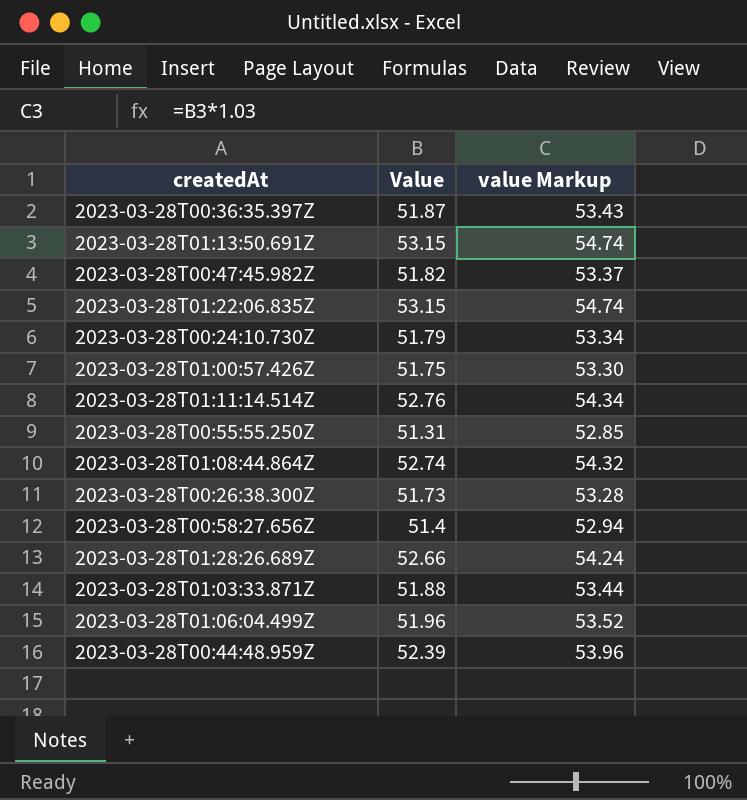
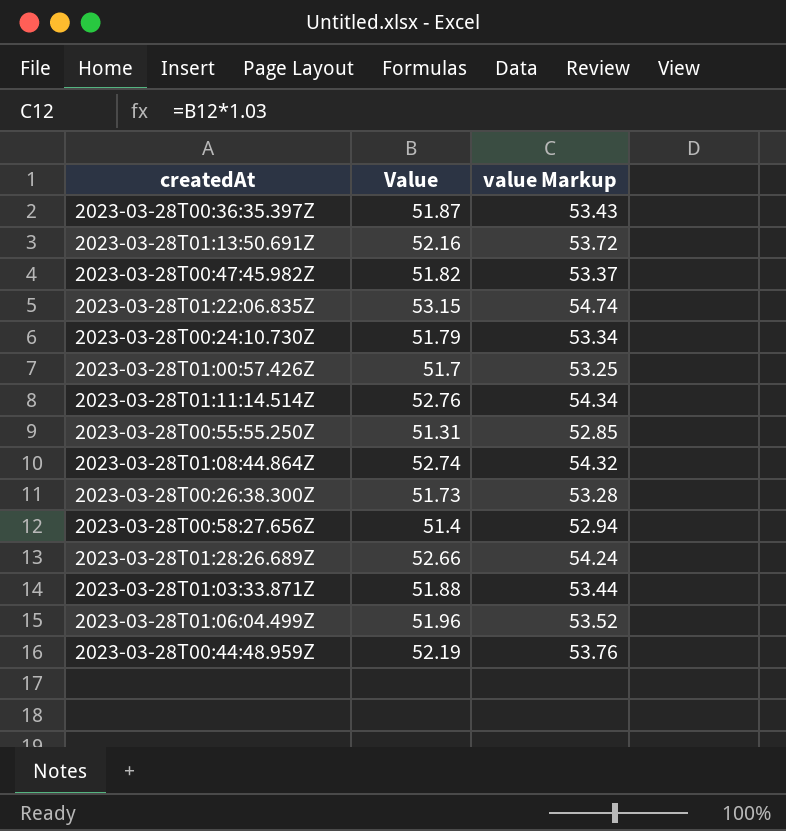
2023-03-28T01:13:50.691Z | Value: 53.15 -> 52.16
2023-03-28T01:13:50.691Z | value Markup: 54.74 -> 53.72
2023-03-28T01:00:57.426Z | Value: 51.75 -> 51.7
2023-03-28T01:00:57.426Z | value Markup: 53.30 -> 53.25
2023-03-28T00:44:48.959Z | Value: 52.39 -> 52.19
2023-03-28T00:44:48.959Z | value Markup: 53.96 -> 53.76

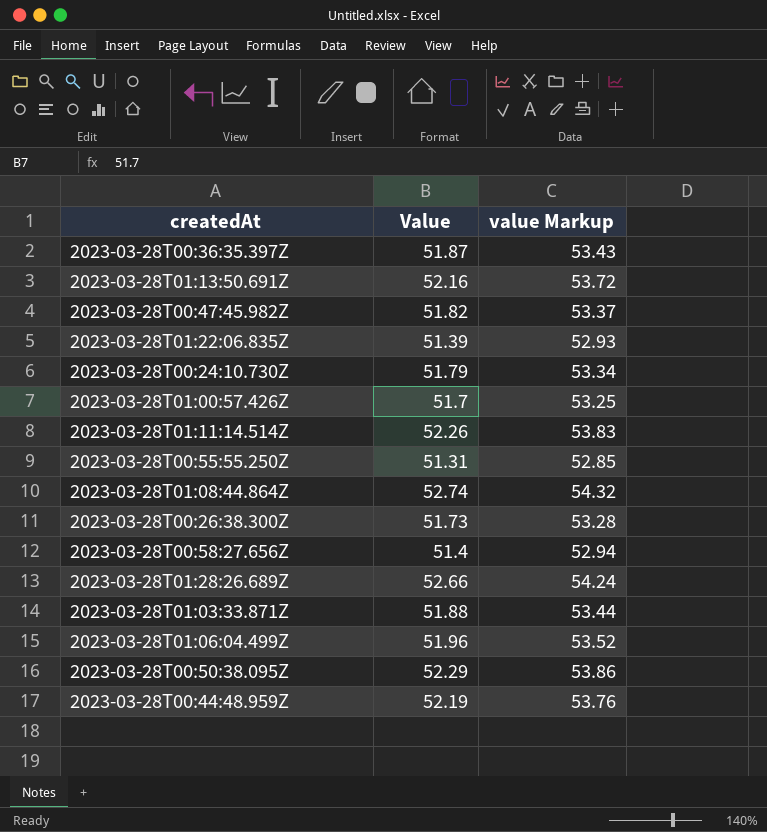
2023-03-28T01:22:06.835Z | Value: 53.15 -> 51.39
2023-03-28T01:22:06.835Z | value Markup: 54.74 -> 52.93
2023-03-28T01:11:14.514Z | Value: 52.76 -> 52.26
2023-03-28T01:11:14.514Z | value Markup: 54.34 -> 53.83
row 2023-03-28T00:50:38.095Z: none -> 52.29 | 53.86

